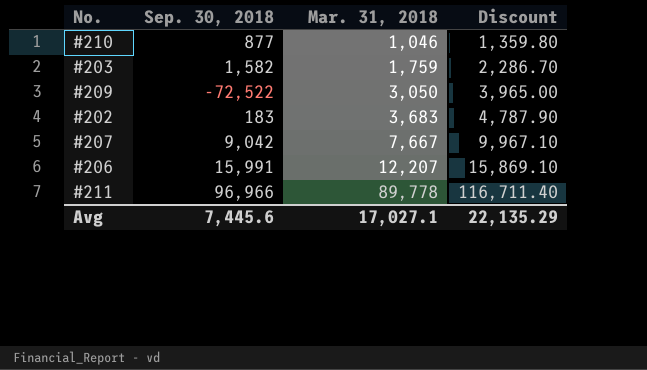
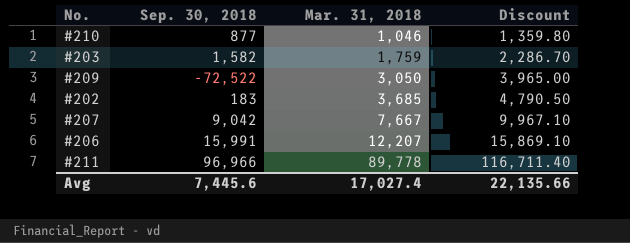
#202 | Mar. 31, 2018: 3,683 -> 3,685
#202 | Discount: 4,787.90 -> 4,790.50
Avg | Mar. 31, 2018: 17,027.1 -> 17,027.4
Avg | Discount: 22,135.29 -> 22,135.66

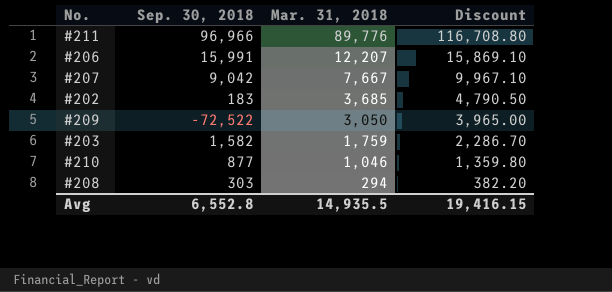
row order: Mar. 31, 2018 ascending -> Mar. 31, 2018 descending
#211 | Mar. 31, 2018: 89,778 -> 89,776
#211 | Discount: 116,711.40 -> 116,708.80
row #208: none -> 303 | 294 | 382.20
Avg | Sep. 30, 2018: 7,445.6 -> 6,552.8
Avg | Mar. 31, 2018: 17,027.4 -> 14,935.5
Avg | Discount: 22,135.66 -> 19,416.15

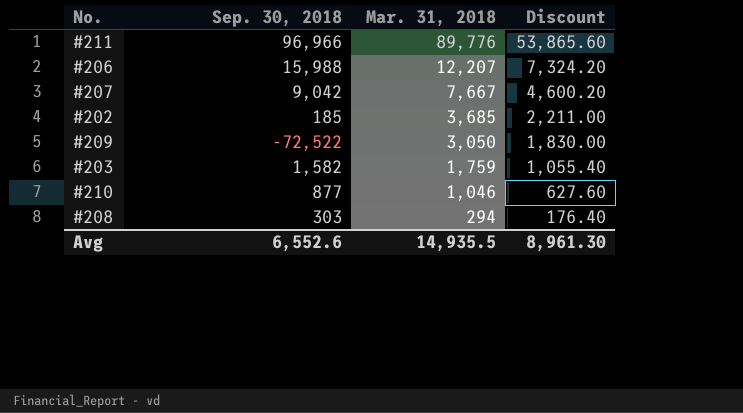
column Discount | formula: [Mar. 31, 2018] * 1.3 -> [Mar. 31, 2018] * 0.6
#206 | Sep. 30, 2018: 15,991 -> 15,988
#202 | Sep. 30, 2018: 183 -> 185
Avg | Sep. 30, 2018: 6,552.8 -> 6,552.6
Avg | Discount: 19,416.15 -> 8,961.30

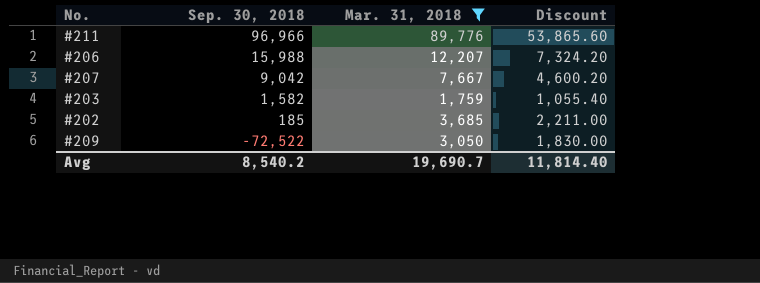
filter: none -> Mar. 31, 2018 >= 1,759
row order: Mar. 31, 2018 descending -> Sep. 30, 2018 descending
Avg | Sep. 30, 2018: 6,552.6 -> 8,540.2
Avg | Mar. 31, 2018: 14,935.5 -> 19,690.7
Avg | Discount: 8,961.30 -> 11,814.40

